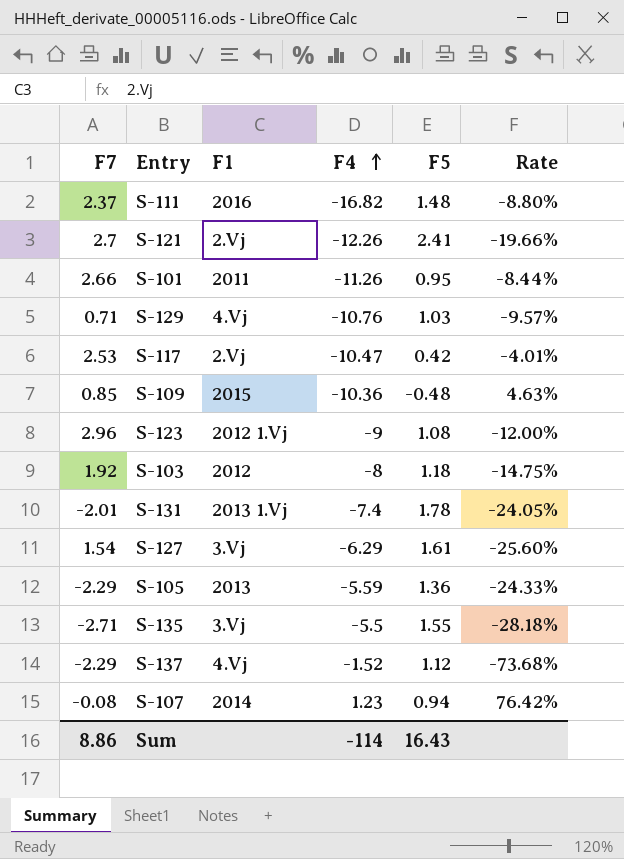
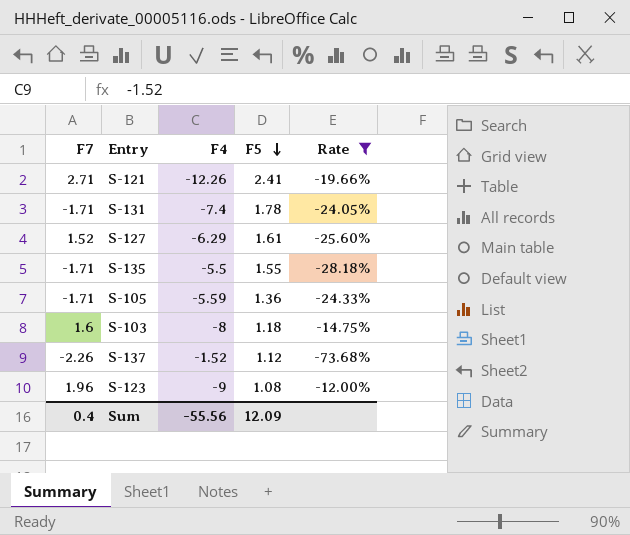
filter: none -> Rate <= -12.00%
row order: F4 ascending -> F5 descending
column F1 | position: 3 -> none
S-121 | F7: 2.7 -> 2.71
S-131 | F7: -2.01 -> -1.71
S-127 | F7: 1.54 -> 1.52
S-135 | F7: -2.71 -> -1.71
S-105 | F7: -2.29 -> -1.71
S-103 | F7: 1.92 -> 1.6
S-137 | F7: -2.29 -> -2.26
S-123 | F7: 2.96 -> 1.96
Sum | F7: 8.86 -> 0.4
Sum | F4: -114 -> -55.56
Sum | F5: 16.43 -> 12.09

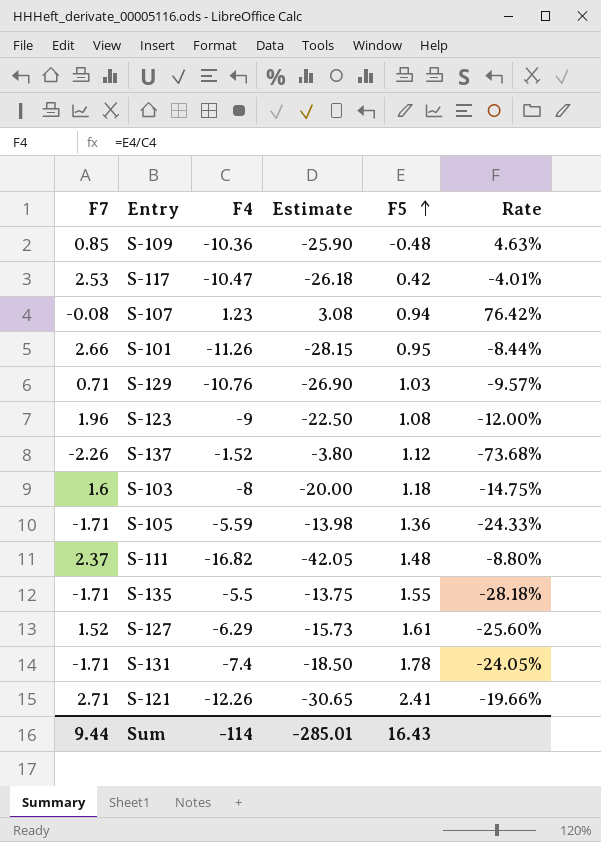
filter: Rate <= -12.00% -> none
row order: F5 descending -> F5 ascending
column Estimate | formula: none -> [F4] * 2.5
Sum | F7: 0.4 -> 9.44
Sum | F4: -55.56 -> -114
Sum | F5: 12.09 -> 16.43

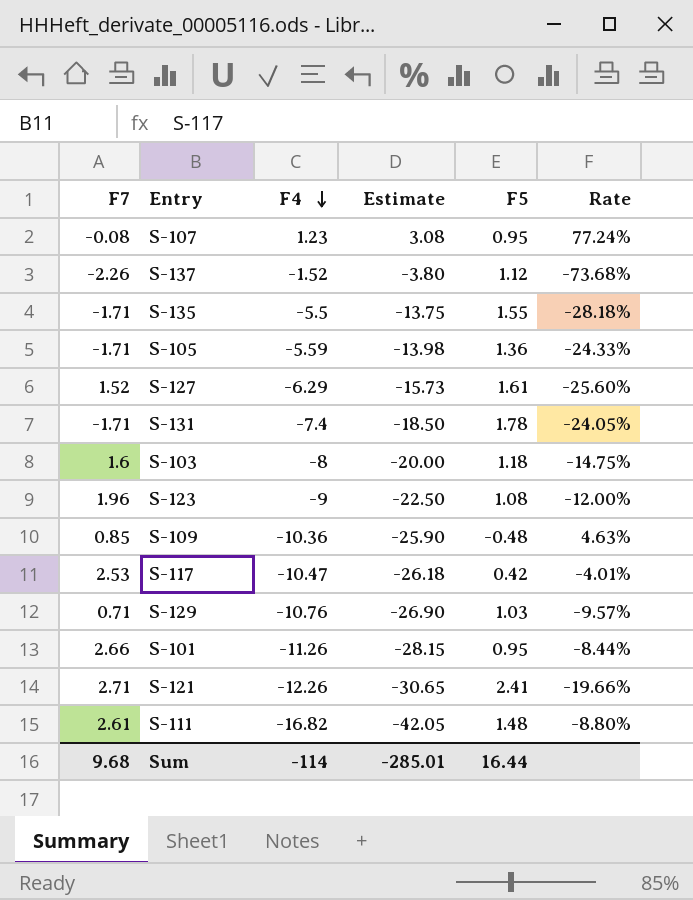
row order: F5 ascending -> F4 descending
S-107 | F5: 0.94 -> 0.95
S-107 | Rate: 76.42% -> 77.24%
S-111 | F7: 2.37 -> 2.61
Sum | F7: 9.44 -> 9.68
Sum | F5: 16.43 -> 16.44

